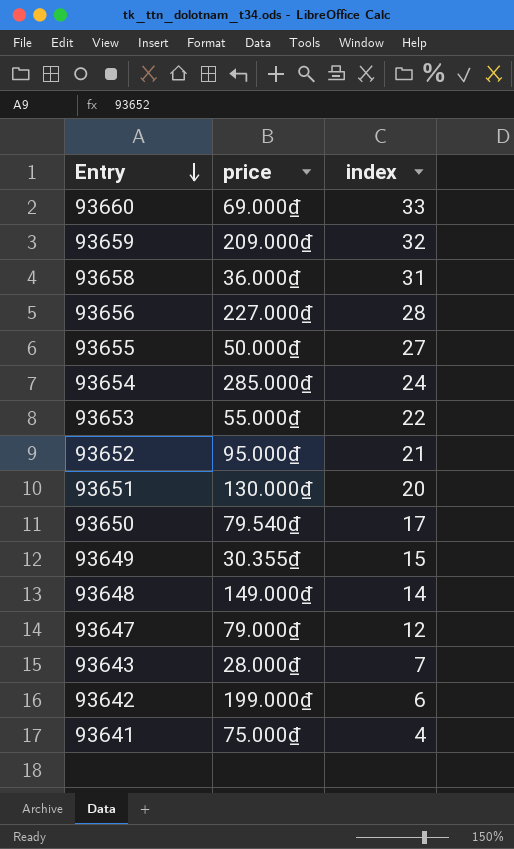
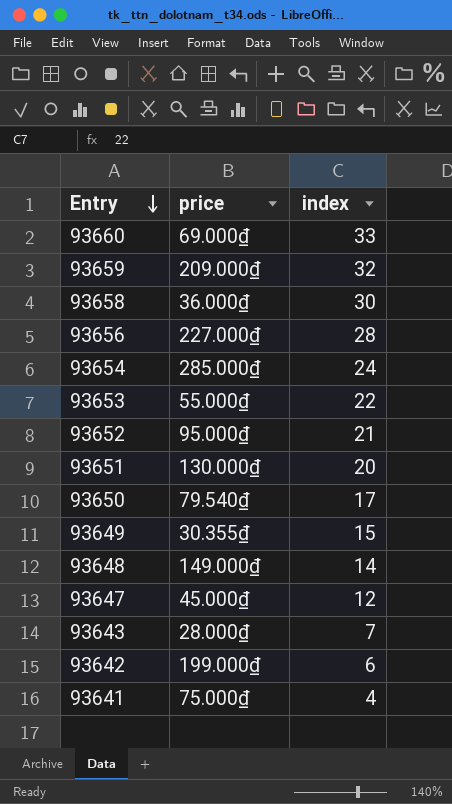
row 93655: 50.000₫ | 27 -> none
93658 | index: 31 -> 30
93647 | price: 79.000₫ -> 45.000₫

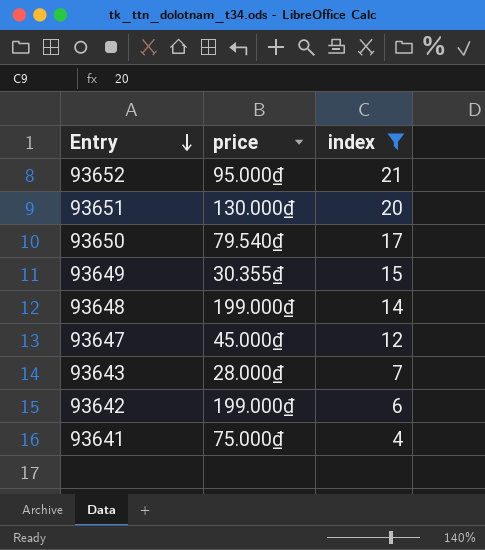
filter: none -> index <= 21
93648 | price: 149.000₫ -> 199.000₫

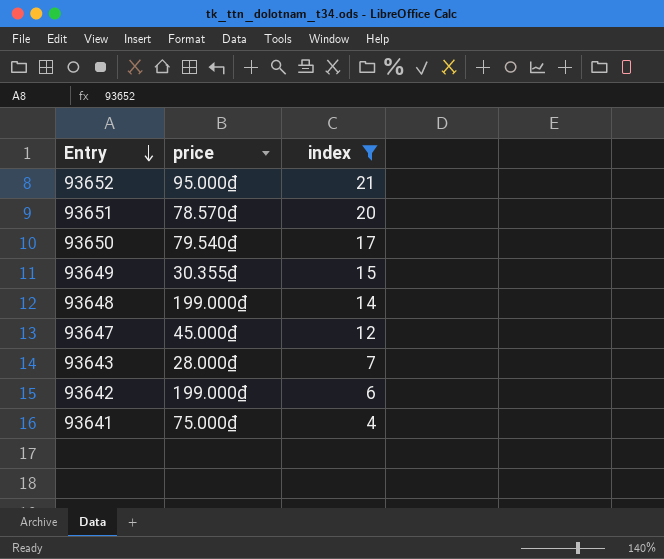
93651 | price: 130.000₫ -> 78.570₫

